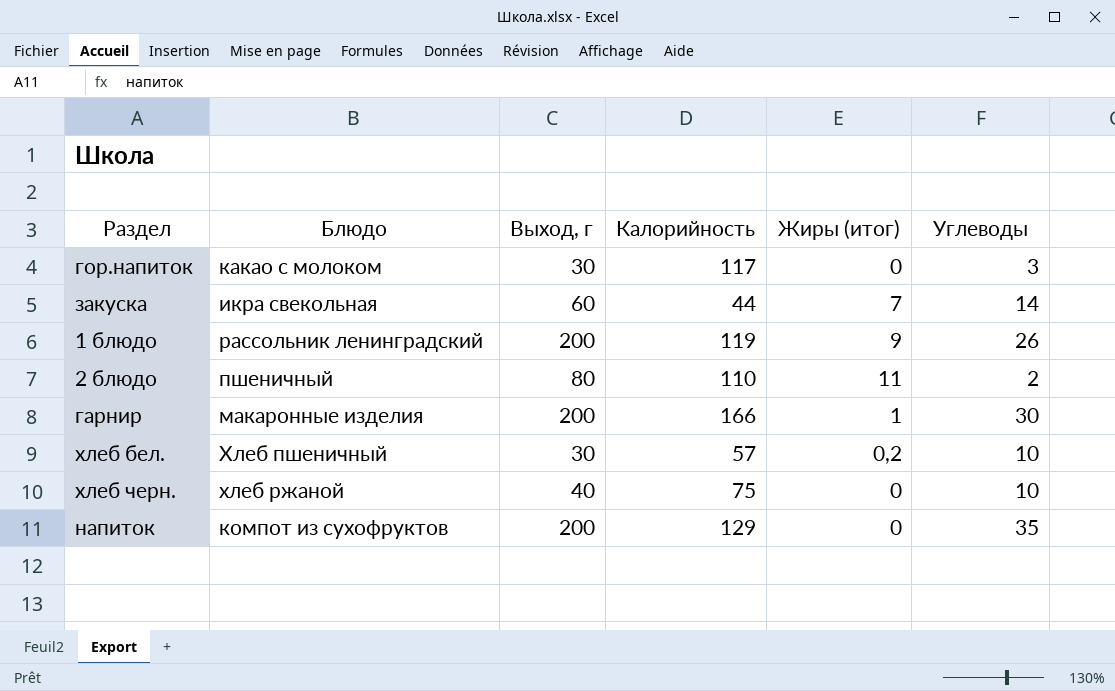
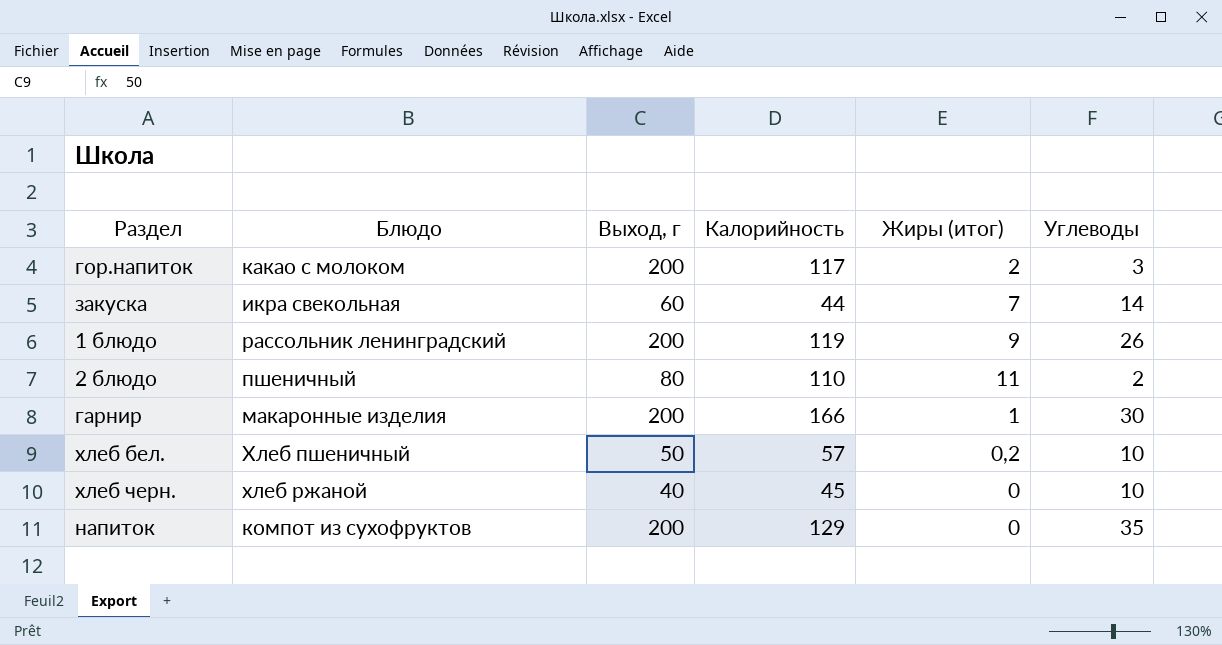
гор.напиток | Выход, г: 30 -> 200
гор.напиток | Жиры (итог): 0 -> 2
хлеб бел. | Выход, г: 30 -> 50
хлеб черн. | Калорийность: 75 -> 45

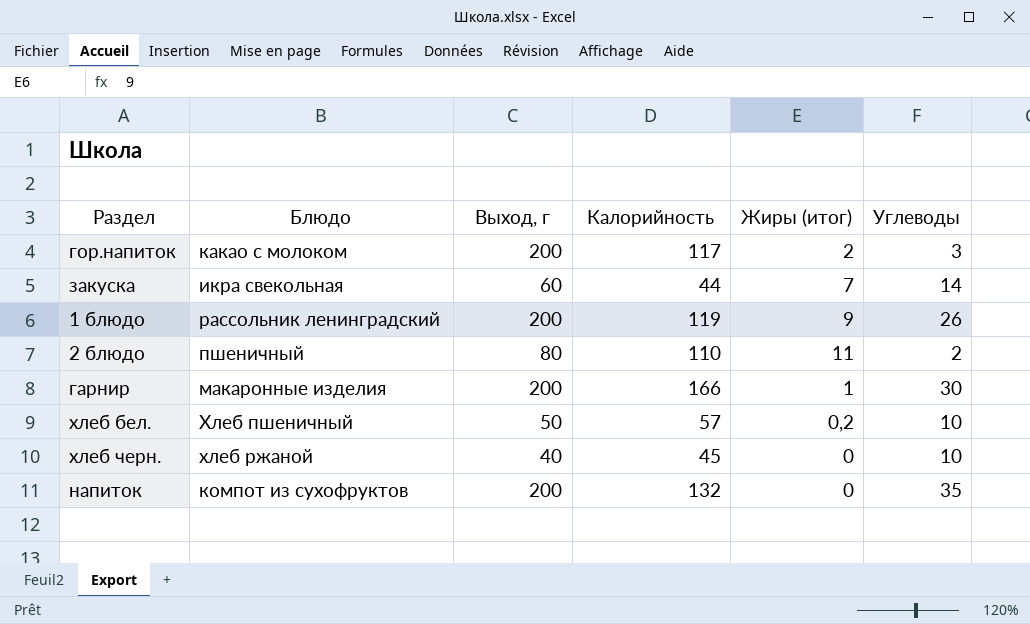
напиток | Калорийность: 129 -> 132

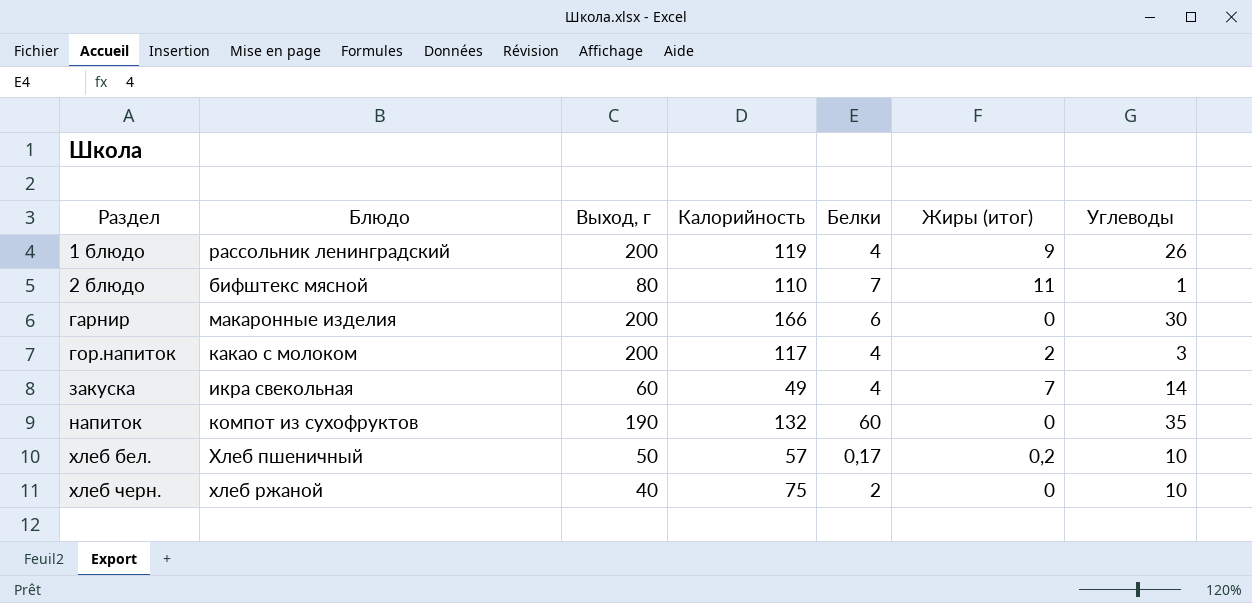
row order: none -> Раздел ascending
column Белки | position: none -> 5
2 блюдо | Блюдо: пшеничный -> бифштекс мясной
2 блюдо | Углеводы: 2 -> 1
гарнир | Жиры (итог): 1 -> 0
закуска | Калорийность: 44 -> 49
напиток | Выход, г: 200 -> 190
хлеб черн. | Калорийность: 45 -> 75

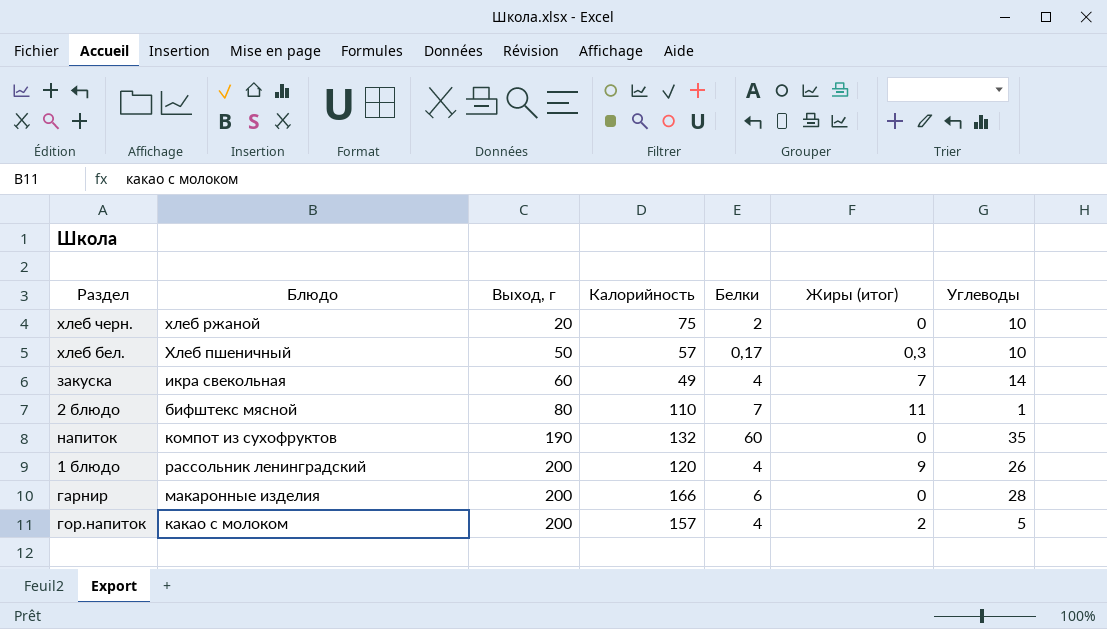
row order: Раздел ascending -> Выход, г ascending
хлеб черн. | Выход, г: 40 -> 20
хлеб бел. | Жиры (итог): 0,2 -> 0,3
1 блюдо | Калорийность: 119 -> 120
гарнир | Углеводы: 30 -> 28
гор.напиток | Калорийность: 117 -> 157
гор.напиток | Углеводы: 3 -> 5

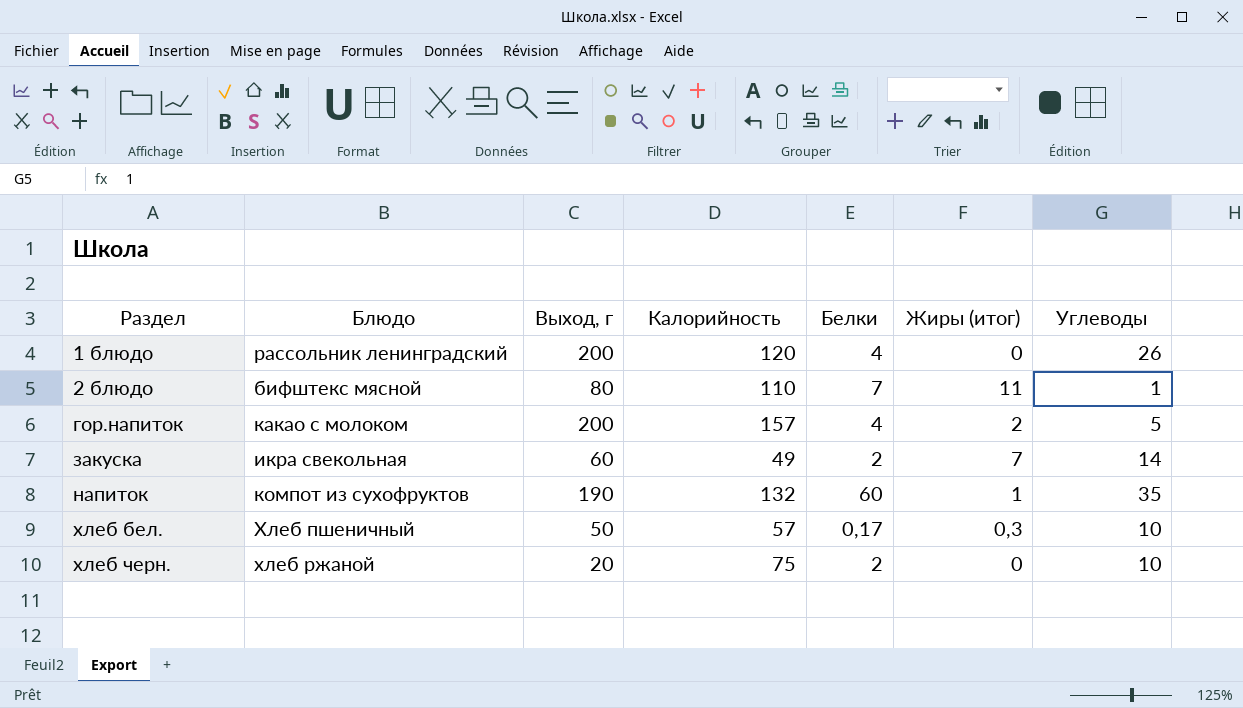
row order: Выход, г ascending -> Раздел ascending
row гарнир: макаронные изделия | 200 | 166 | 6 | 0 | 28 -> none
1 блюдо | Жиры (итог): 9 -> 0
закуска | Белки: 4 -> 2
напиток | Жиры (итог): 0 -> 1

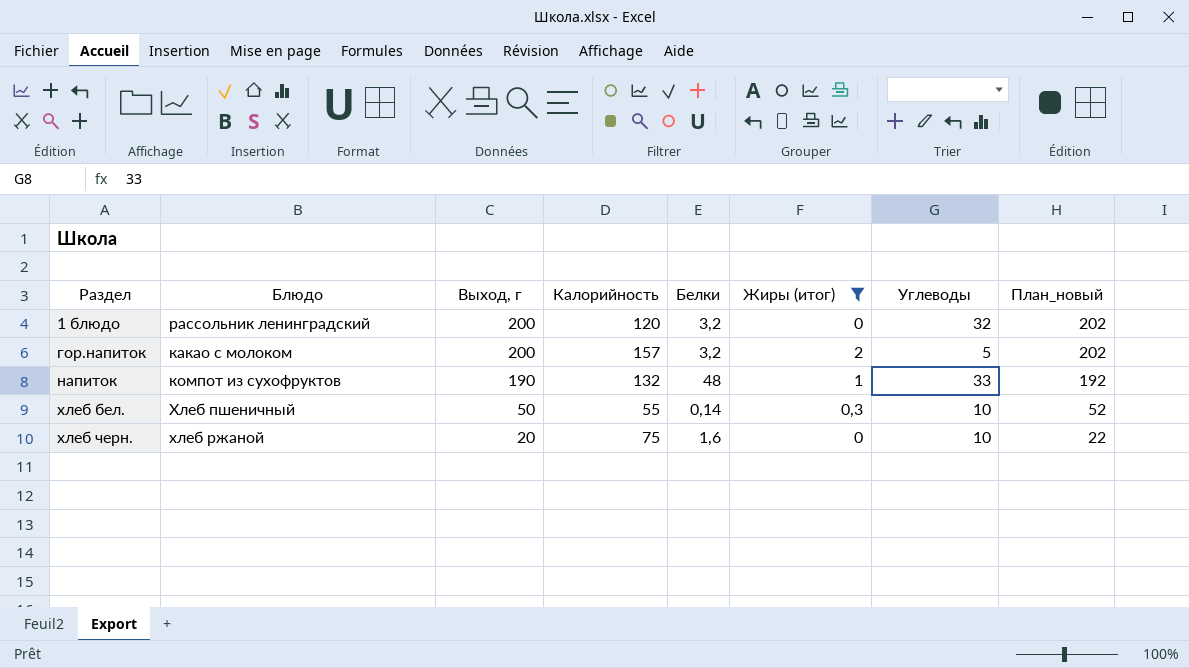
filter: none -> Жиры (итог) <= 2
column План_новый | formula: none -> [Выход, г] + 2
1 блюдо | Белки: 4 -> 3,2
1 блюдо | Углеводы: 26 -> 32
гор.напиток | Белки: 4 -> 3,2
напиток | Белки: 60 -> 48
напиток | Углеводы: 35 -> 33
хлеб бел. | Калорийность: 57 -> 55
хлеб бел. | Белки: 0,17 -> 0,14
хлеб черн. | Белки: 2 -> 1,6

